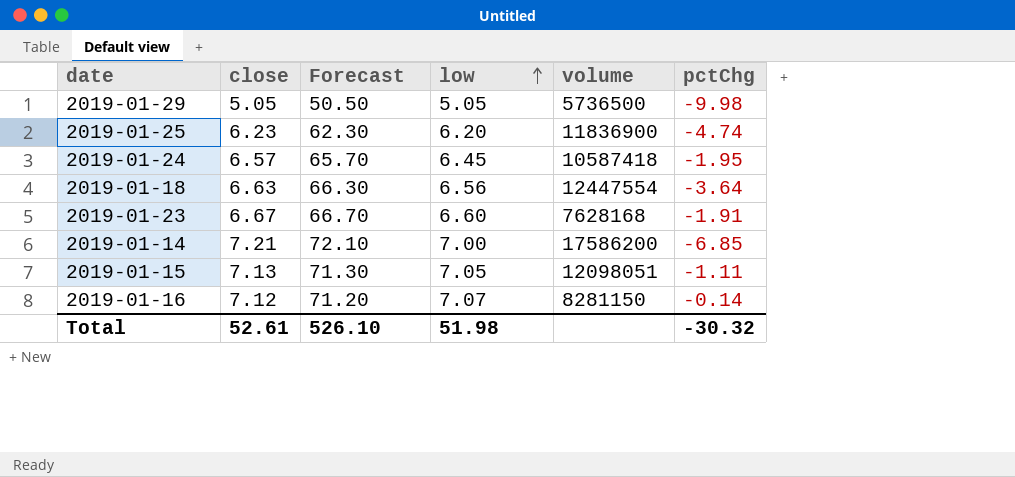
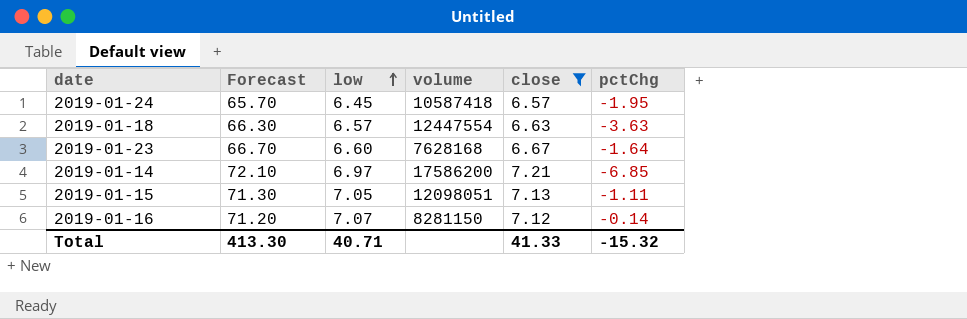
filter: none -> close >= 6.57
column close | position: 2 -> 5
2019-01-18 | low: 6.56 -> 6.57
2019-01-18 | pctChg: -3.64 -> -3.63
2019-01-23 | pctChg: -1.91 -> -1.64
2019-01-14 | low: 7.00 -> 6.97
Total | Forecast: 526.10 -> 413.30
Total | low: 51.98 -> 40.71
Total | close: 52.61 -> 41.33
Total | pctChg: -30.32 -> -15.32

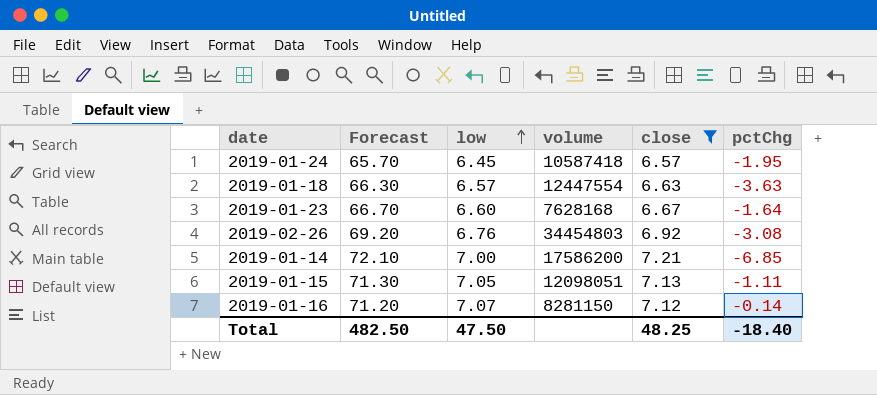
row 2019-02-26: none -> 69.20 | 6.76 | 34454803 | 6.92 | -3.08
2019-01-14 | low: 6.97 -> 7.00
Total | Forecast: 413.30 -> 482.50
Total | low: 40.71 -> 47.50
Total | close: 41.33 -> 48.25
Total | pctChg: -15.32 -> -18.40

